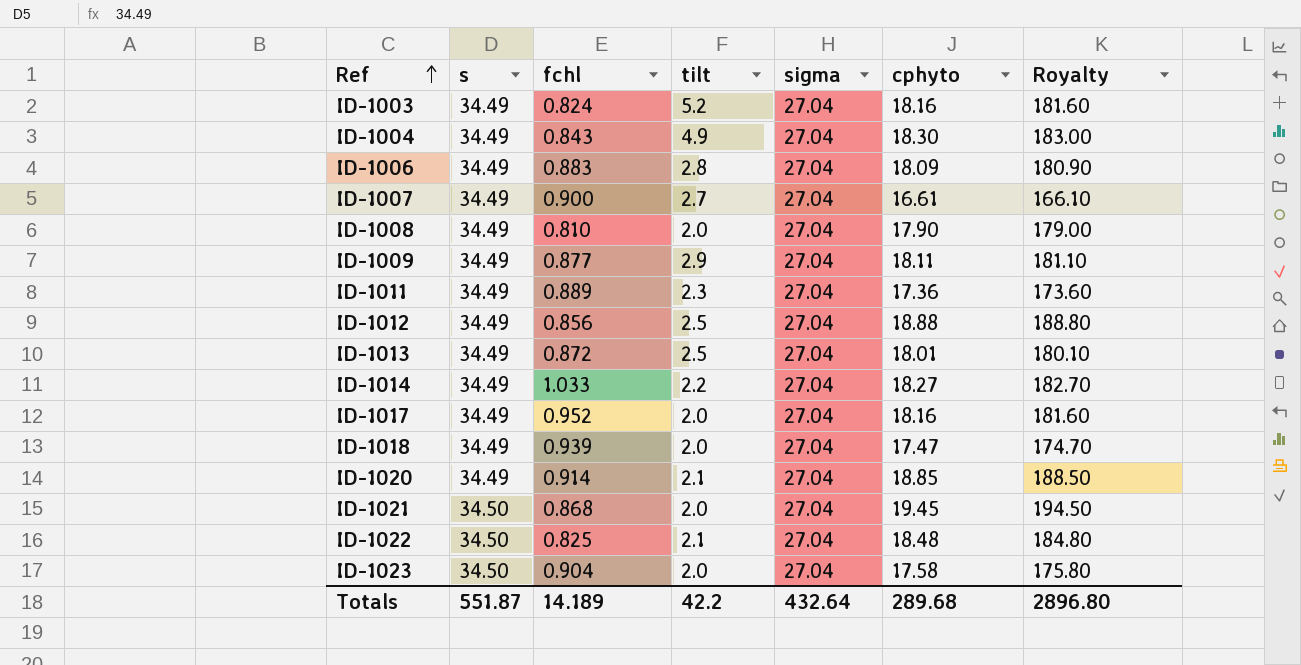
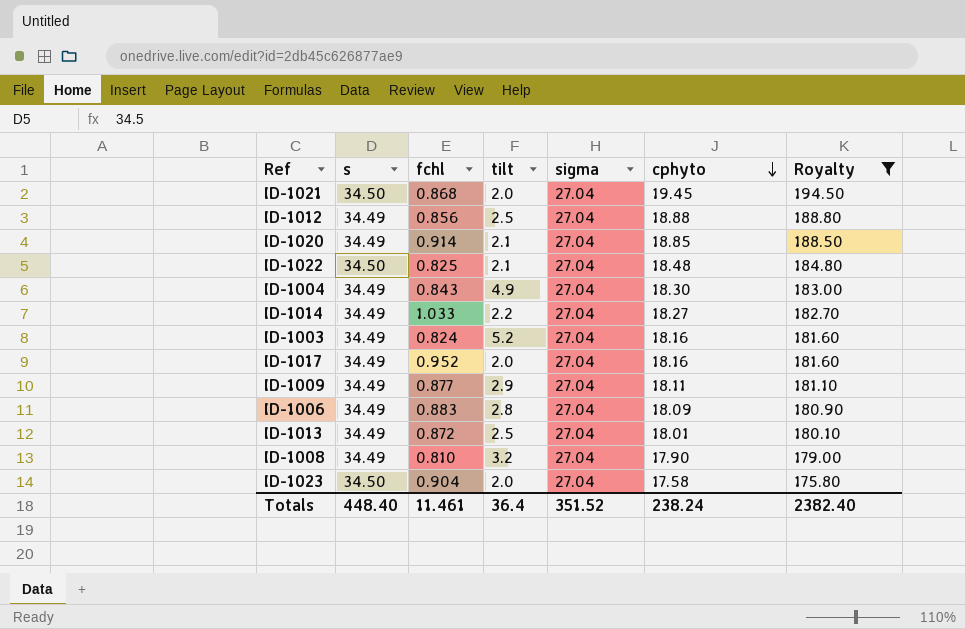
filter: none -> Royalty >= 175.80
row order: Ref ascending -> cphyto descending
ID-1008 | tilt: 2.0 -> 3.2
Totals | s: 551.87 -> 448.40
Totals | fchl: 14.189 -> 11.461
Totals | tilt: 42.2 -> 36.4
Totals | sigma: 432.64 -> 351.52
Totals | cphyto: 289.68 -> 238.24
Totals | Royalty: 2896.80 -> 2382.40

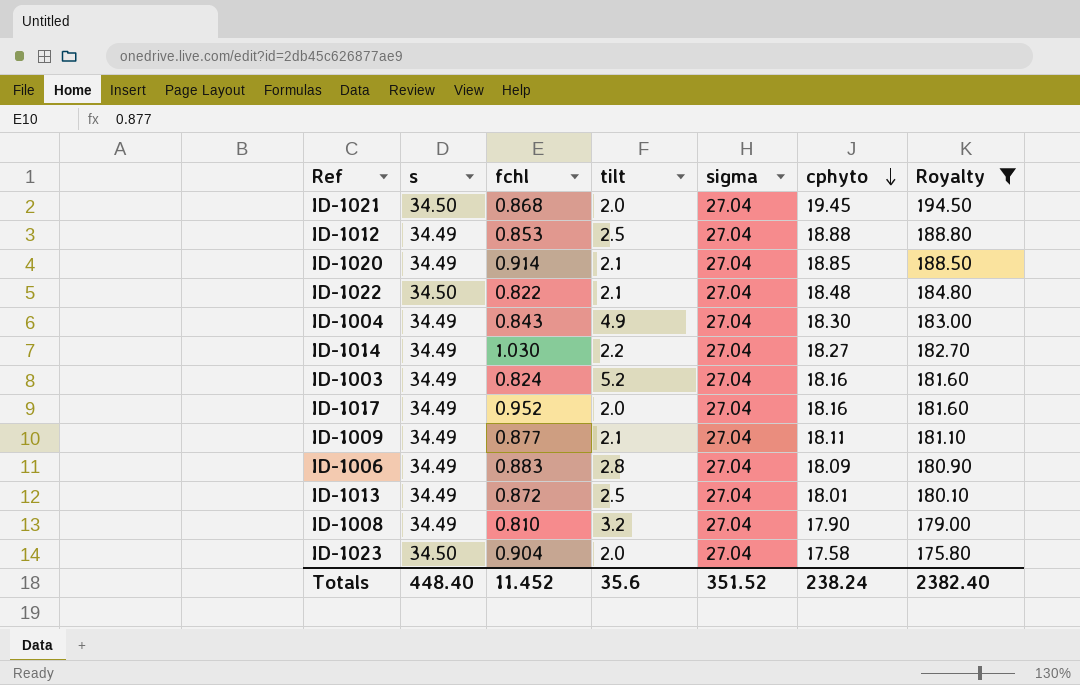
ID-1012 | fchl: 0.856 -> 0.853
ID-1022 | fchl: 0.825 -> 0.822
ID-1014 | fchl: 1.033 -> 1.030
ID-1009 | tilt: 2.9 -> 2.1
Totals | fchl: 11.461 -> 11.452
Totals | tilt: 36.4 -> 35.6

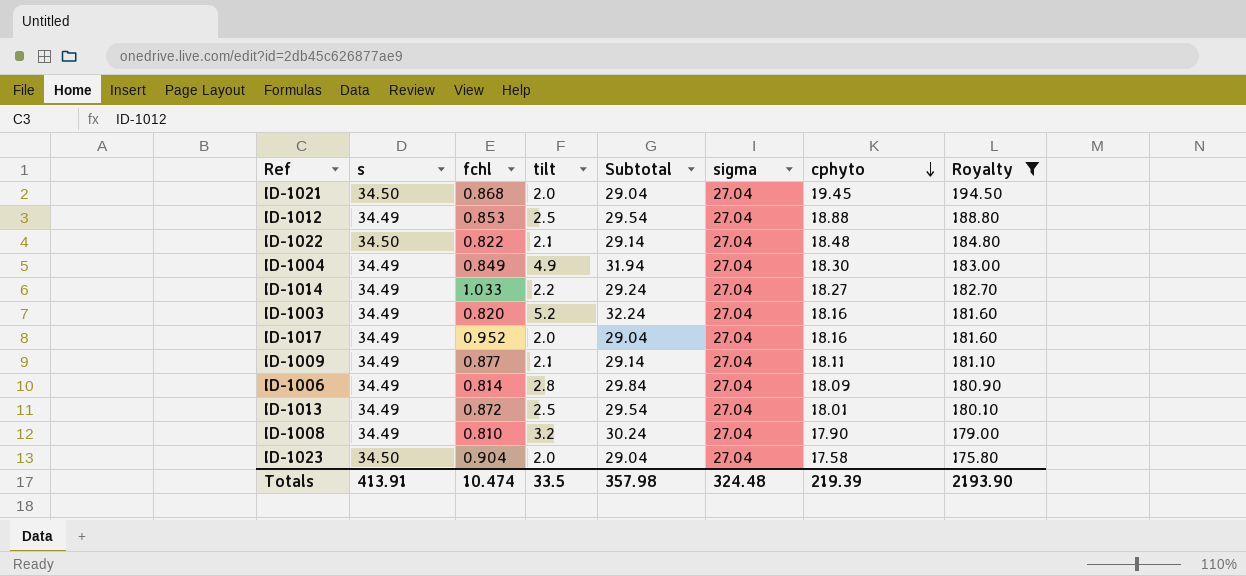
column Subtotal | formula: none -> [tilt] + [sigma]
row ID-1020: 34.49 | 0.914 | 2.1 | 27.04 | 18.85 | 188.50 -> none
ID-1004 | fchl: 0.843 -> 0.849
ID-1014 | fchl: 1.030 -> 1.033
ID-1003 | fchl: 0.824 -> 0.820
ID-1006 | fchl: 0.883 -> 0.814
Totals | s: 448.40 -> 413.91
Totals | fchl: 11.452 -> 10.474
Totals | tilt: 35.6 -> 33.5
Totals | sigma: 351.52 -> 324.48
Totals | cphyto: 238.24 -> 219.39
Totals | Royalty: 2382.40 -> 2193.90

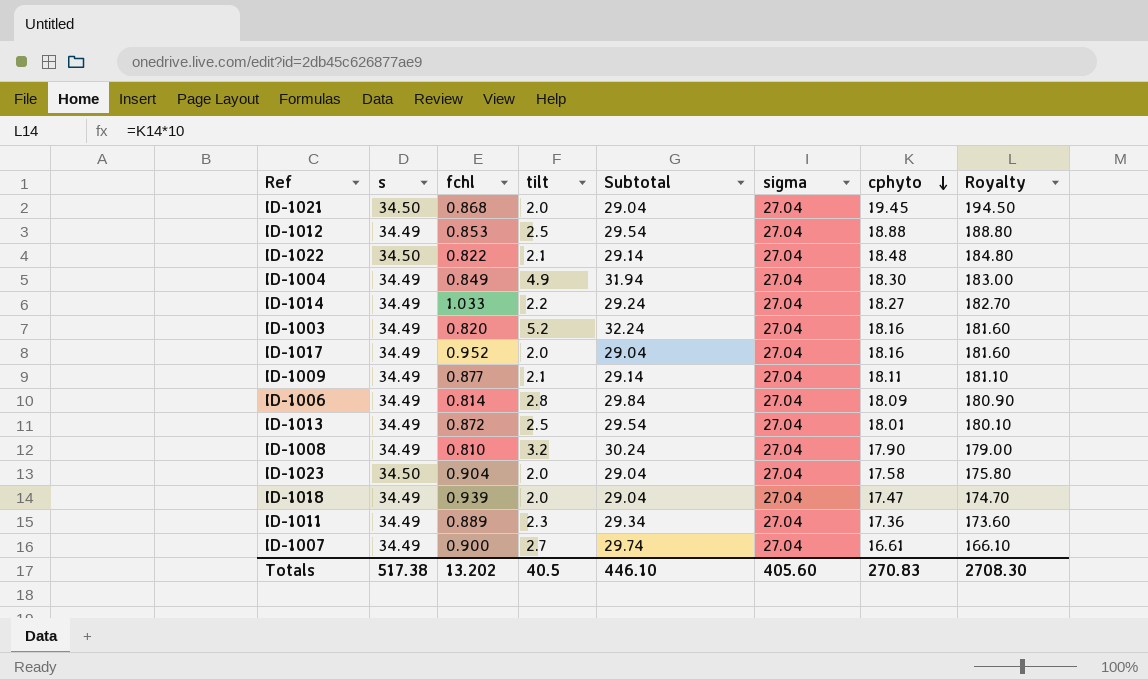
filter: Royalty >= 175.80 -> none
Totals | s: 413.91 -> 517.38
Totals | fchl: 10.474 -> 13.202
Totals | tilt: 33.5 -> 40.5
Totals | Subtotal: 357.98 -> 446.10
Totals | sigma: 324.48 -> 405.60
Totals | cphyto: 219.39 -> 270.83
Totals | Royalty: 2193.90 -> 2708.30

